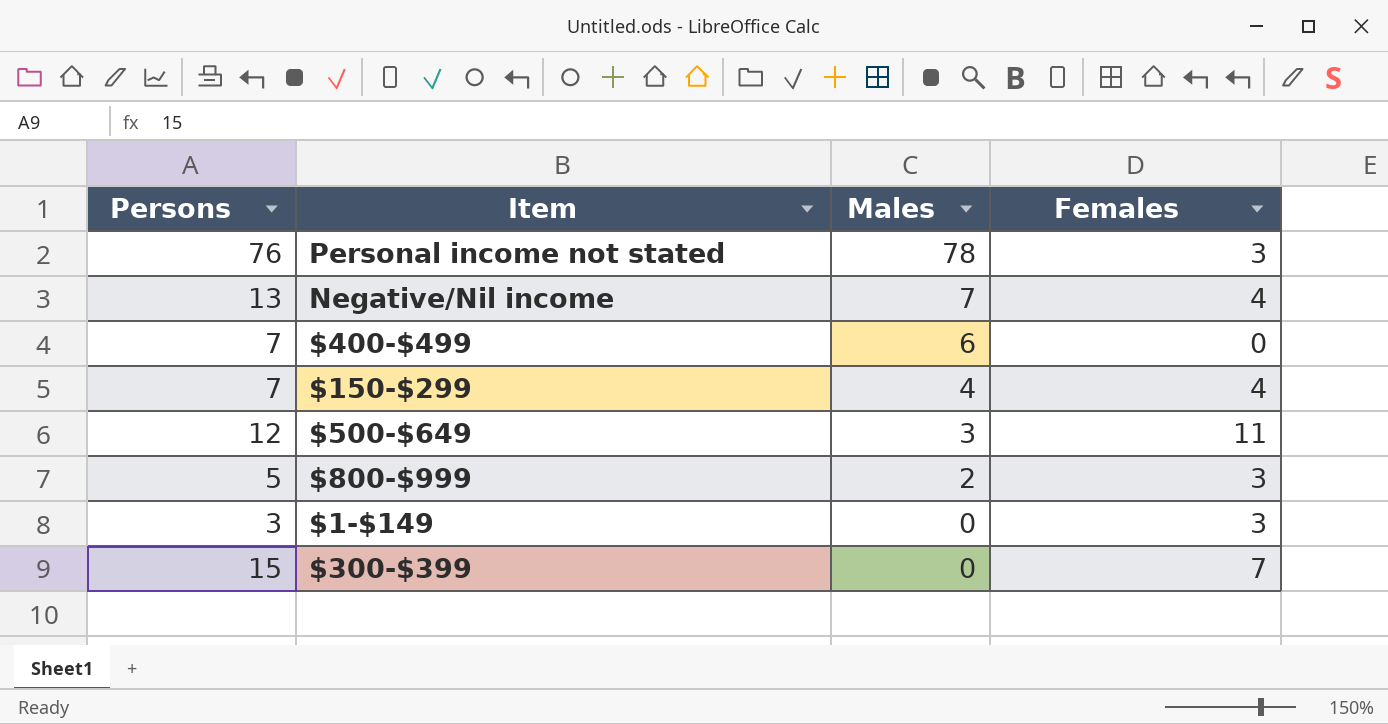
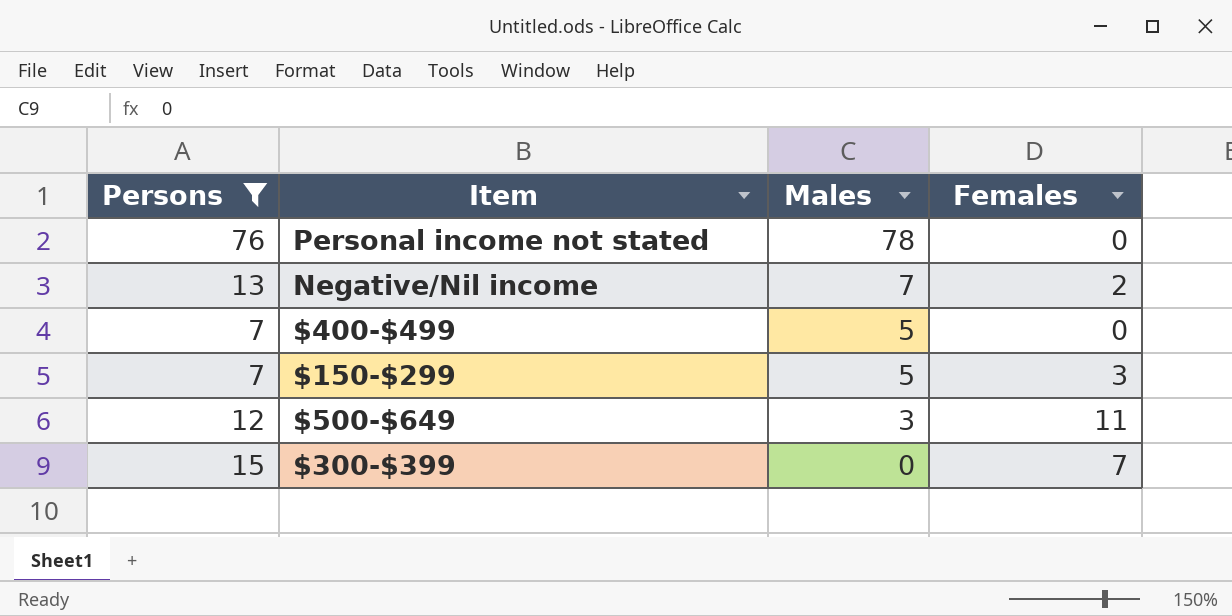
filter: none -> Persons >= 7
Personal income not stated | Females: 3 -> 0
Negative/Nil income | Females: 4 -> 2
$400-$499 | Males: 6 -> 5
$150-$299 | Males: 4 -> 5
$150-$299 | Females: 4 -> 3

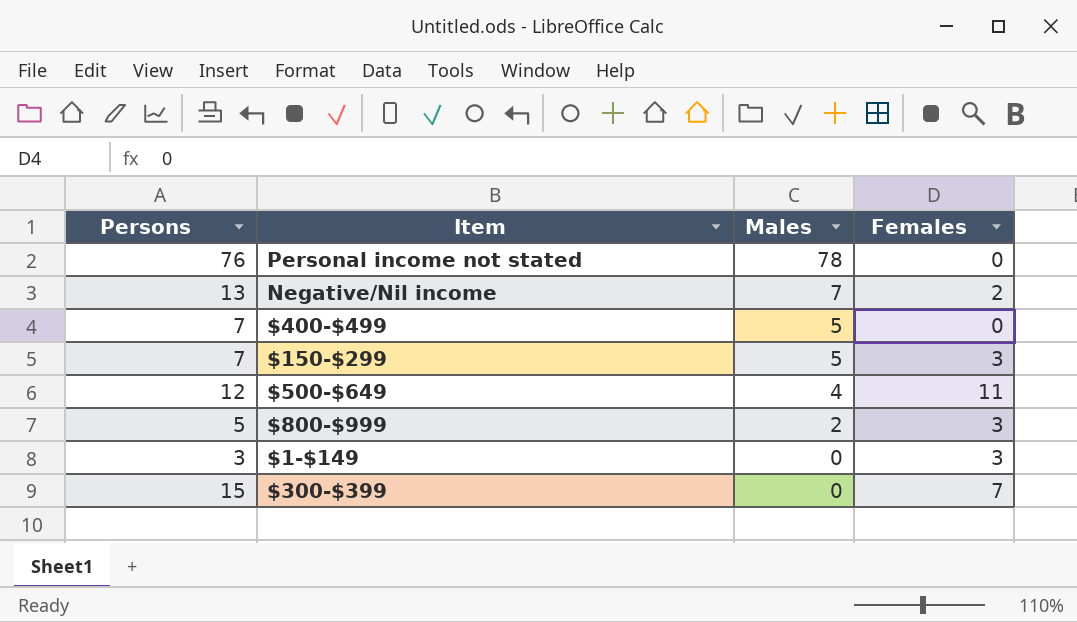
filter: Persons >= 7 -> none
$500-$649 | Males: 3 -> 4

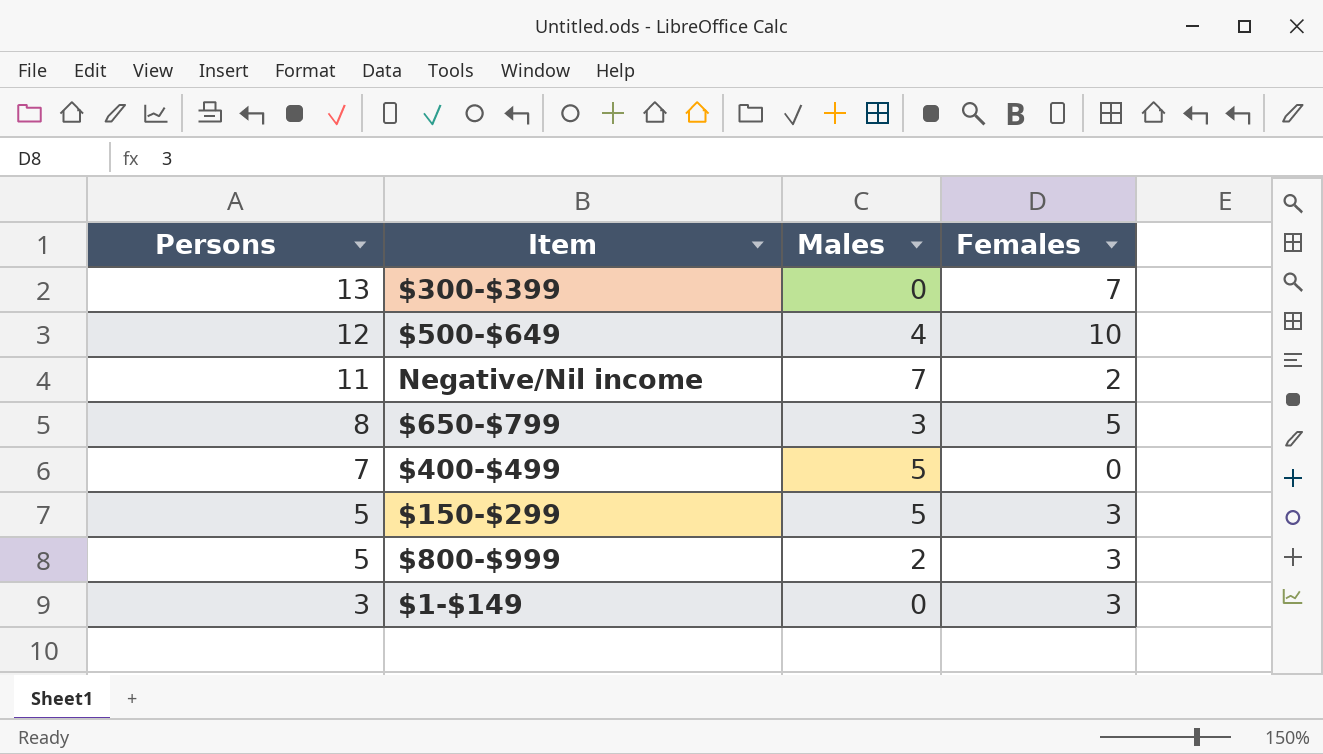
row order: Males descending -> Persons descending
row Personal income not stated: 76 | 78 | 0 -> none
$300-$399 | Persons: 15 -> 13
$500-$649 | Females: 11 -> 10
Negative/Nil income | Persons: 13 -> 11
row $650-$799: none -> 8 | 3 | 5
$150-$299 | Persons: 7 -> 5

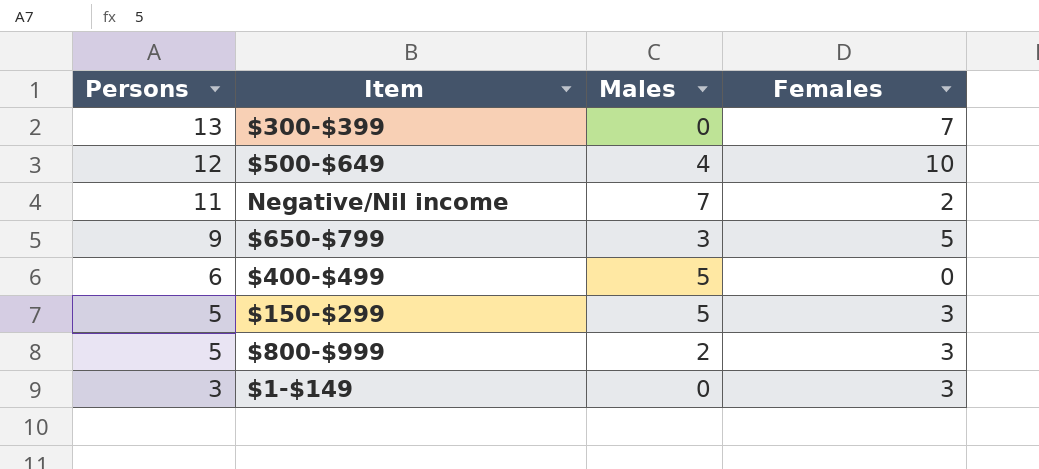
$650-$799 | Persons: 8 -> 9
$400-$499 | Persons: 7 -> 6

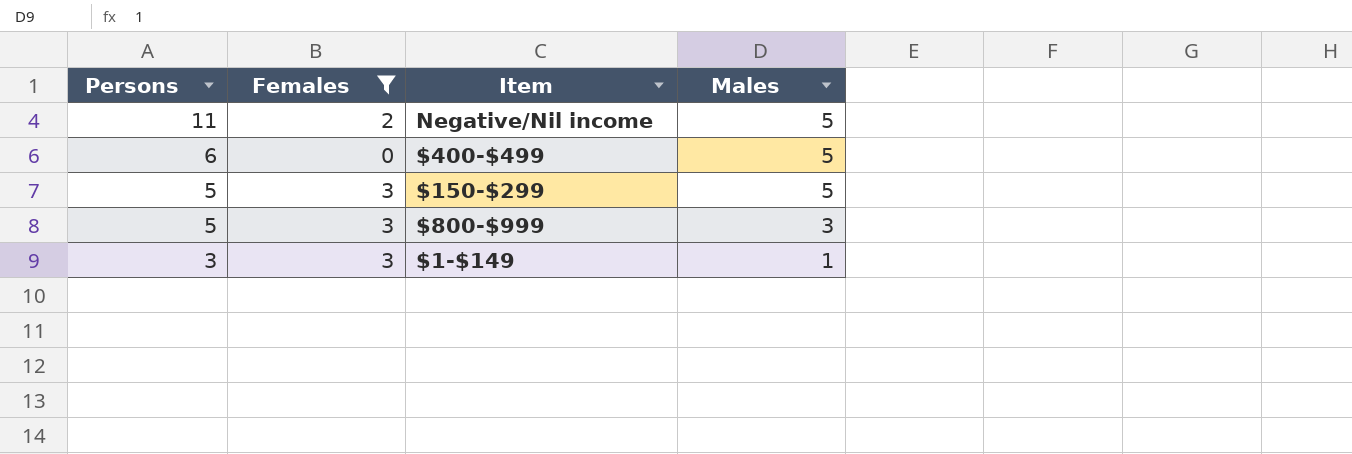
filter: none -> Females <= 3
column Females | position: 4 -> 2
Negative/Nil income | Males: 7 -> 5
$800-$999 | Males: 2 -> 3
$1-$149 | Males: 0 -> 1

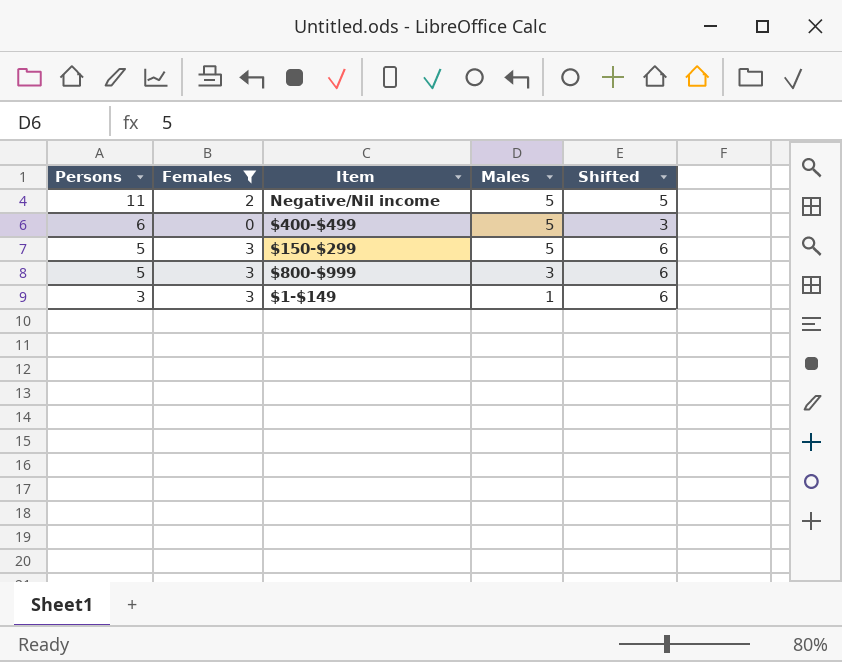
column Shifted | formula: none -> [Females] + 3

